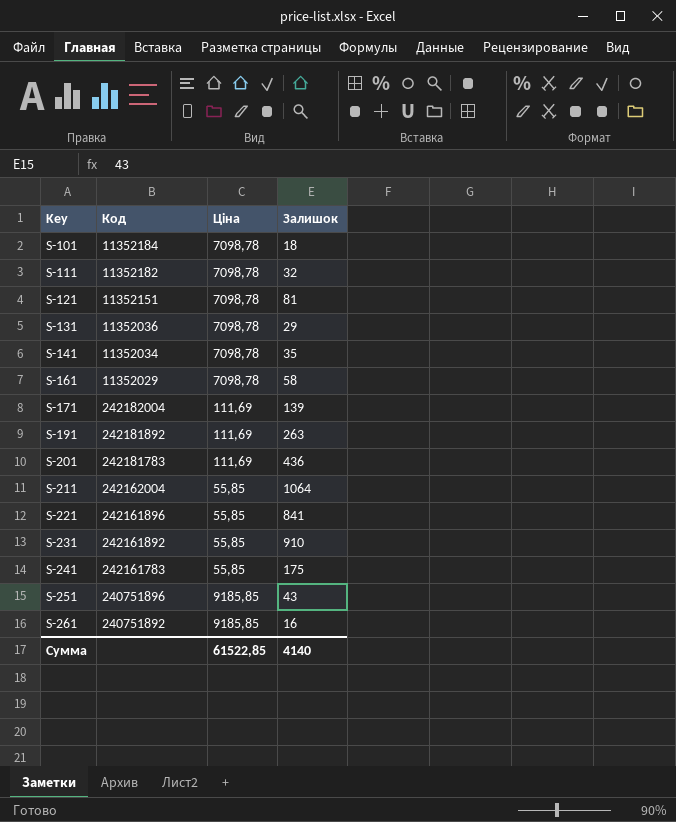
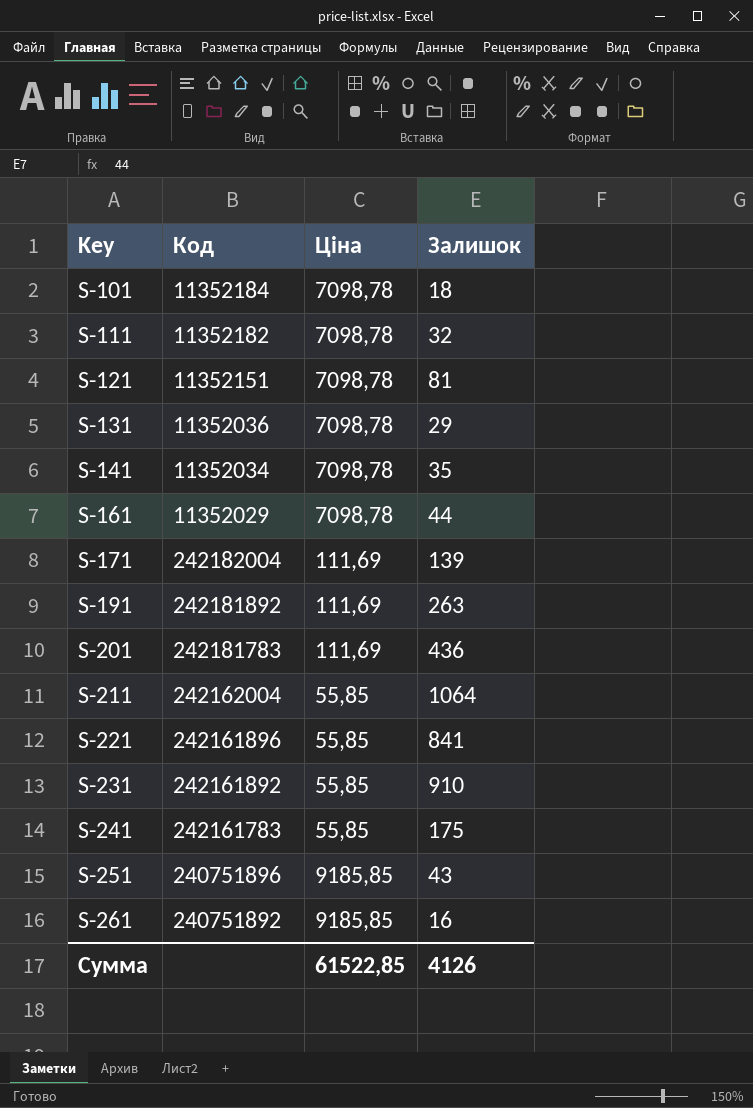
S-161 | Залишок: 58 -> 44
Сумма | Залишок: 4140 -> 4126

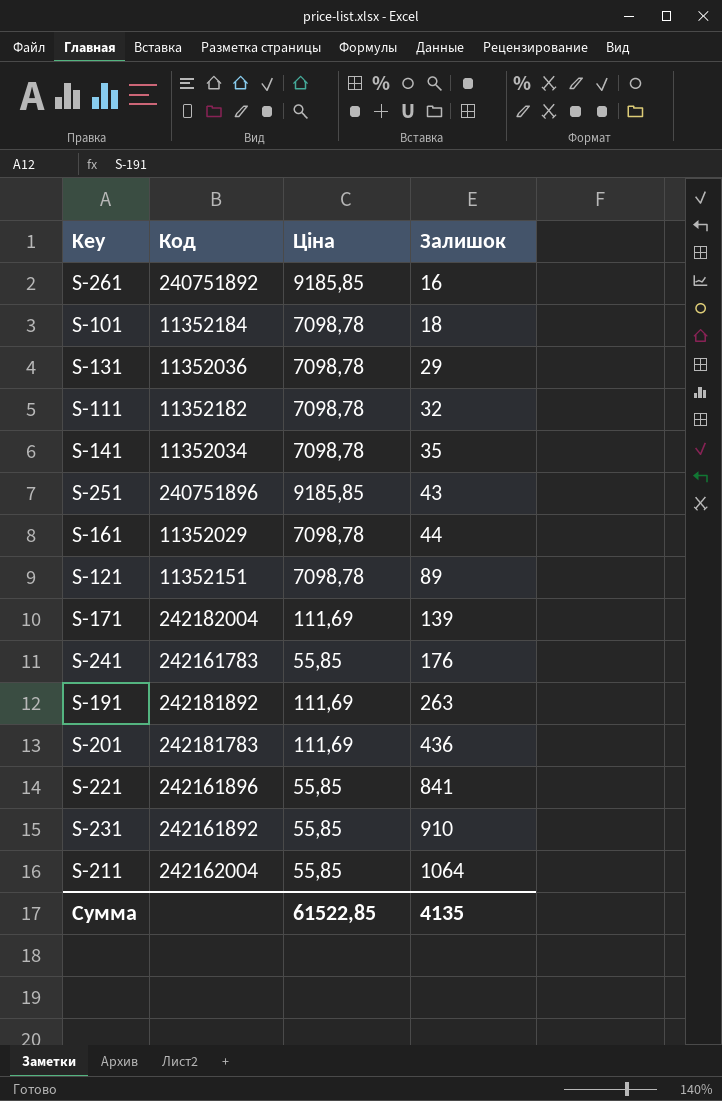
row order: Key ascending -> Залишок ascending
S-121 | Залишок: 81 -> 89
S-241 | Залишок: 175 -> 176
Сумма | Залишок: 4126 -> 4135

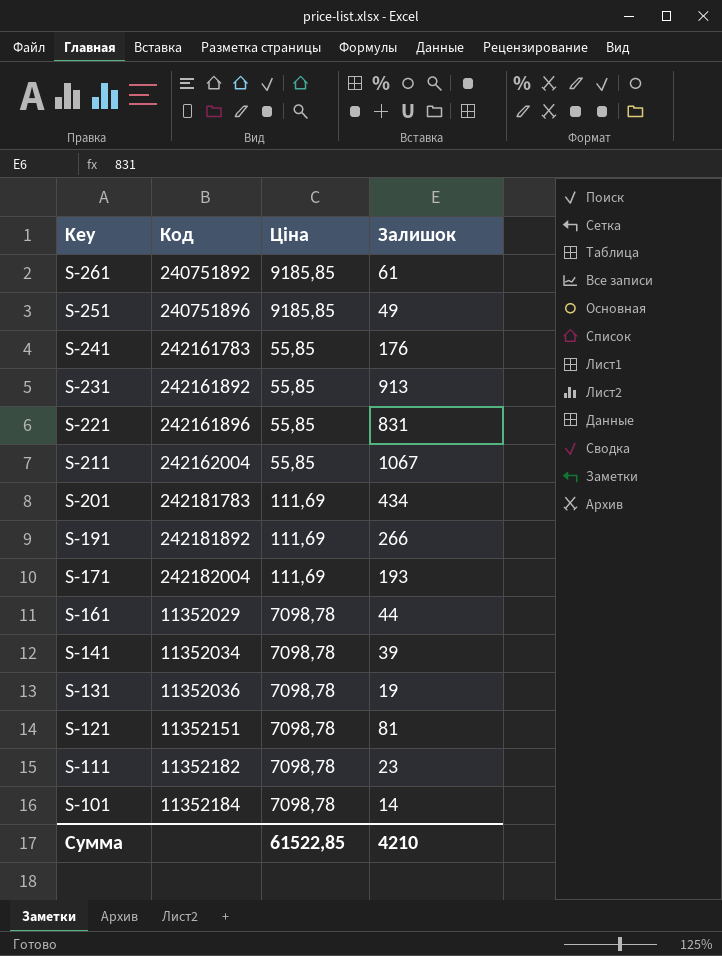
row order: Залишок ascending -> Key descending
S-261 | Залишок: 16 -> 61
S-251 | Залишок: 43 -> 49
S-231 | Залишок: 910 -> 913
S-221 | Залишок: 841 -> 831
S-211 | Залишок: 1064 -> 1067
S-201 | Залишок: 436 -> 434
S-191 | Залишок: 263 -> 266
S-171 | Залишок: 139 -> 193
S-141 | Залишок: 35 -> 39
S-131 | Залишок: 29 -> 19
S-121 | Залишок: 89 -> 81
S-111 | Залишок: 32 -> 23
S-101 | Залишок: 18 -> 14
Сумма | Залишок: 4135 -> 4210

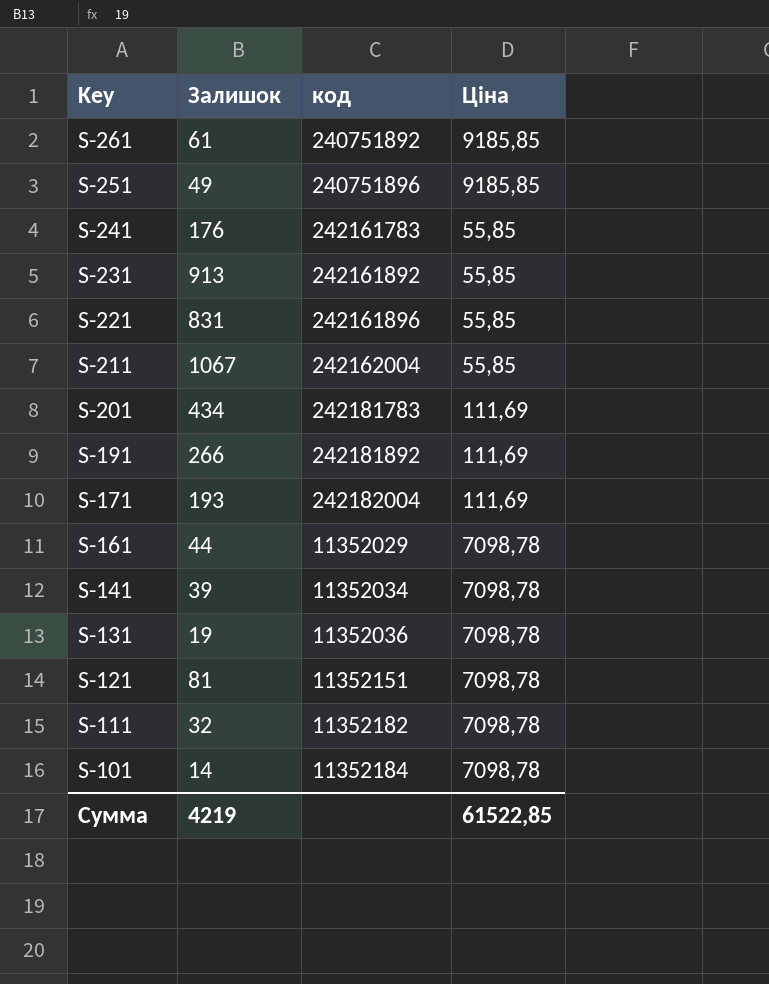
column Залишок | position: 4 -> 2
column name: Код -> код
S-111 | Залишок: 23 -> 32
Сумма | Залишок: 4210 -> 4219

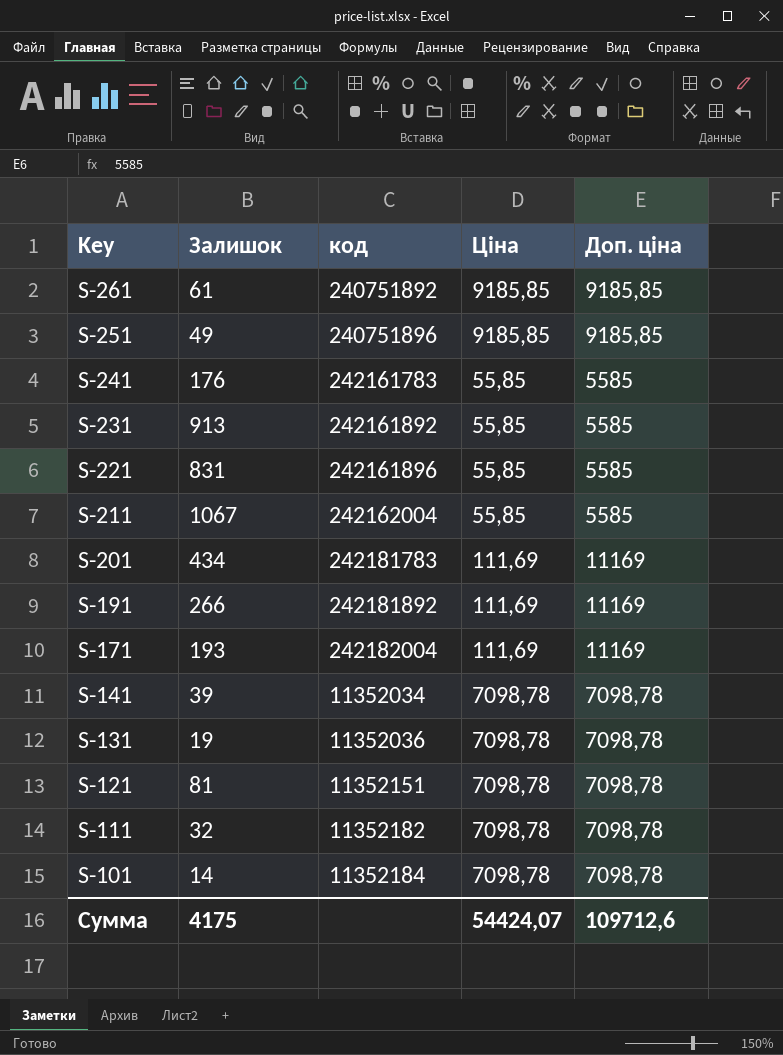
column Доп. ціна | position: none -> 5
row S-161: 44 | 11352029 | 7098,78 -> none
Сумма | Залишок: 4219 -> 4175
Сумма | Ціна: 61522,85 -> 54424,07

